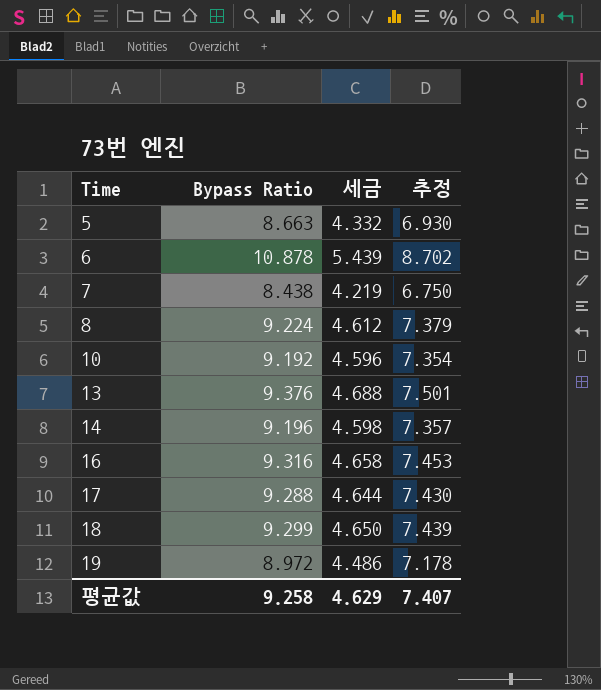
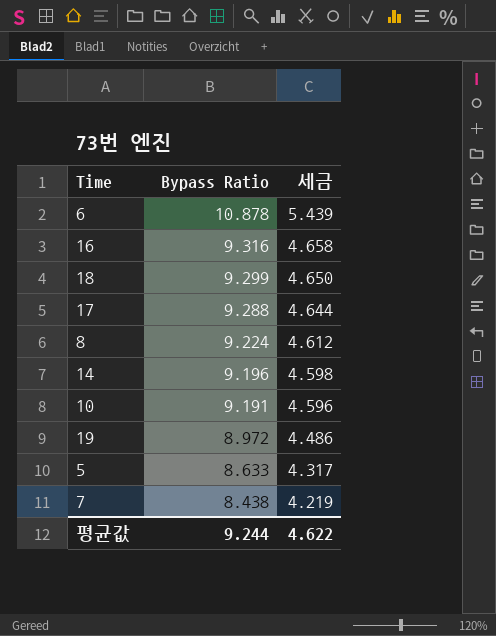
row order: Time ascending -> Bypass Ratio descending
column 추정 | formula: [Bypass Ratio] * 0.8 -> none
row 13: 9.376 | 4.688 | 7.501 -> none
10 | Bypass Ratio: 9.192 -> 9.191
5 | Bypass Ratio: 8.663 -> 8.633
5 | 세금: 4.332 -> 4.317
평균값 | Bypass Ratio: 9.258 -> 9.244
평균값 | 세금: 4.629 -> 4.622

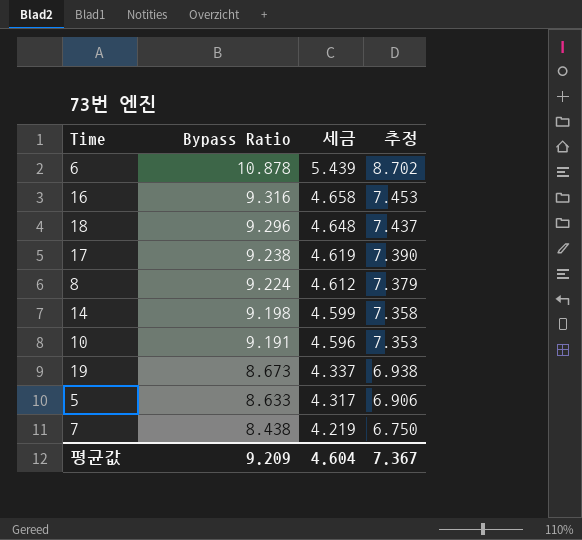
column 추정 | formula: none -> [Bypass Ratio] * 0.8
18 | Bypass Ratio: 9.299 -> 9.296
18 | 세금: 4.650 -> 4.648
17 | Bypass Ratio: 9.288 -> 9.238
17 | 세금: 4.644 -> 4.619
14 | Bypass Ratio: 9.196 -> 9.198
14 | 세금: 4.598 -> 4.599
19 | Bypass Ratio: 8.972 -> 8.673
19 | 세금: 4.486 -> 4.337
평균값 | Bypass Ratio: 9.244 -> 9.209
평균값 | 세금: 4.622 -> 4.604

